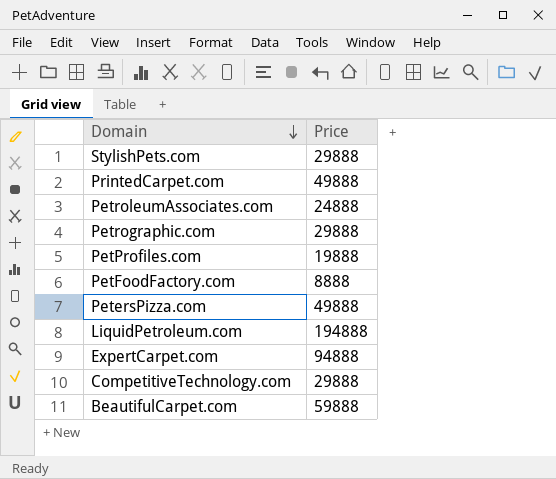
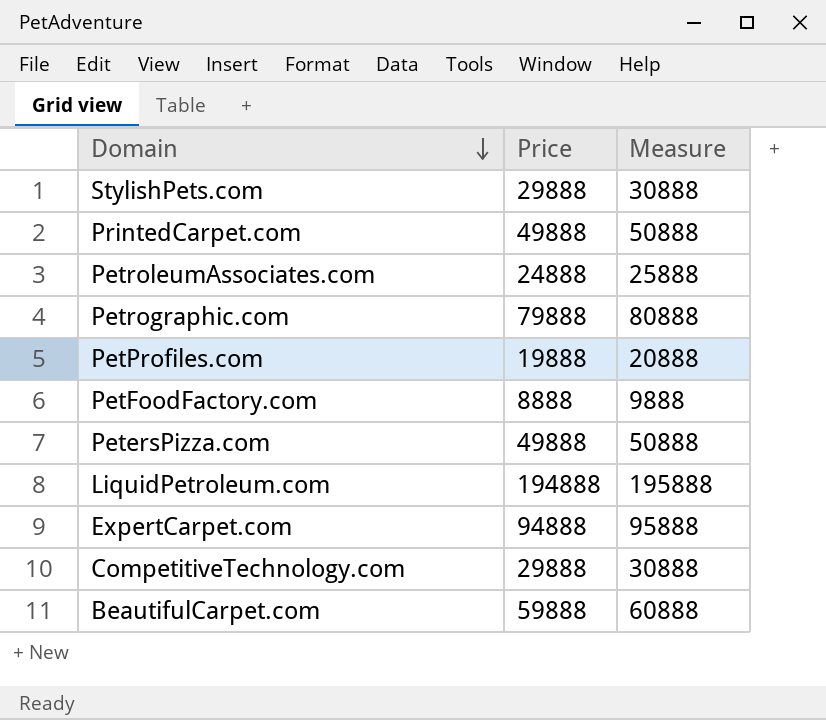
column Measure | formula: none -> [Price] + 1000
Petrographic.com | Price: 29888 -> 79888

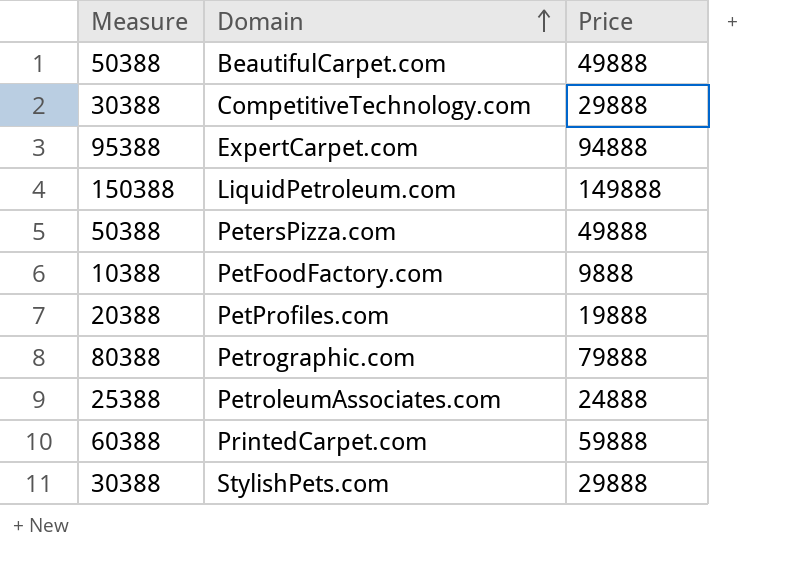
row order: Domain descending -> Domain ascending
column Measure | formula: [Price] + 1000 -> [Price] + 500
column Measure | position: 3 -> 1
BeautifulCarpet.com | Price: 59888 -> 49888
LiquidPetroleum.com | Price: 194888 -> 149888
PetFoodFactory.com | Price: 8888 -> 9888
PrintedCarpet.com | Price: 49888 -> 59888

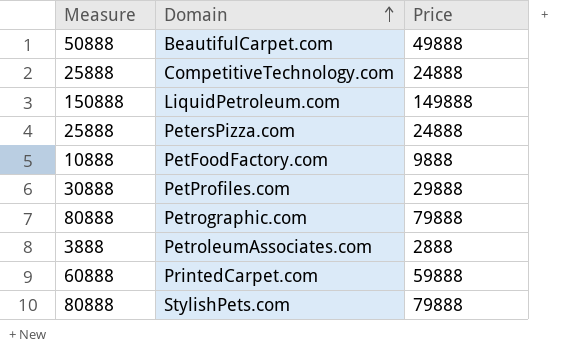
column Measure | formula: [Price] + 500 -> [Price] + 1000
row ExpertCarpet.com: 95388 | 94888 -> none
CompetitiveTechnology.com | Price: 29888 -> 24888
PetersPizza.com | Price: 49888 -> 24888
PetProfiles.com | Price: 19888 -> 29888
PetroleumAssociates.com | Price: 24888 -> 2888
StylishPets.com | Price: 29888 -> 79888

